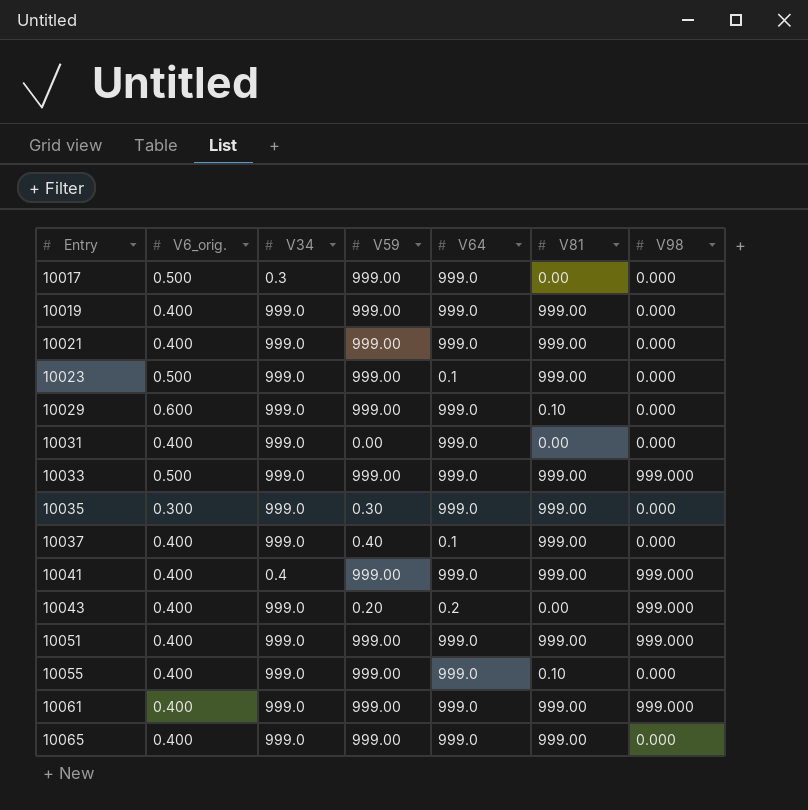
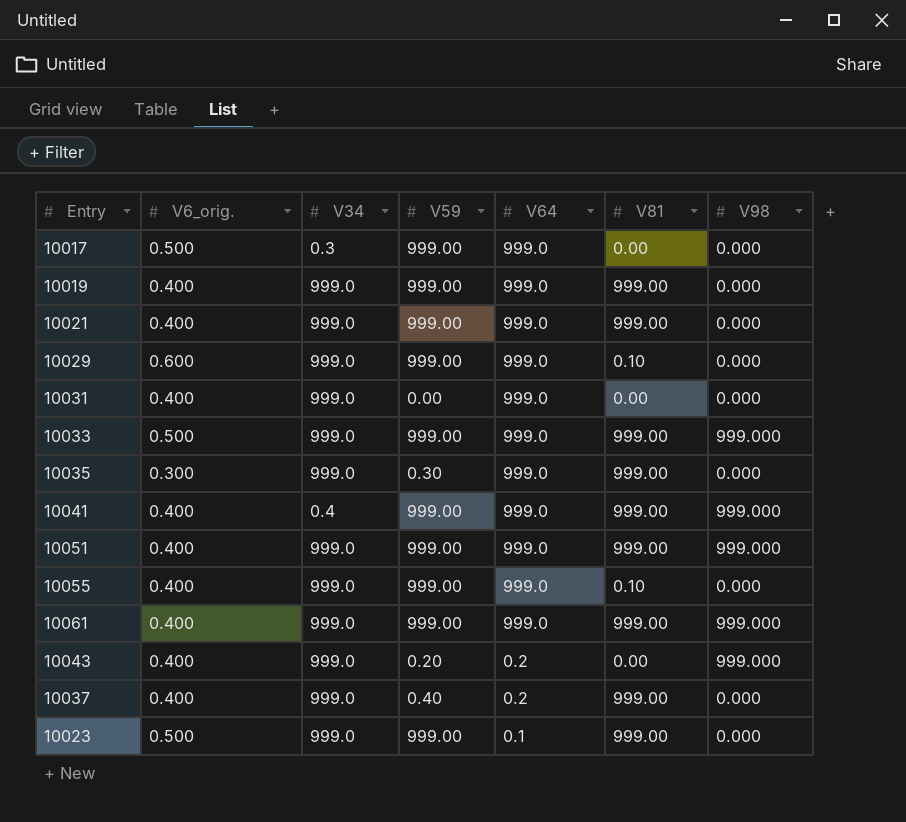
row order: Entry ascending -> V64 descending
row 10065: 0.400 | 999.0 | 999.00 | 999.0 | 999.00 | 0.000 -> none
10037 | V64: 0.1 -> 0.2

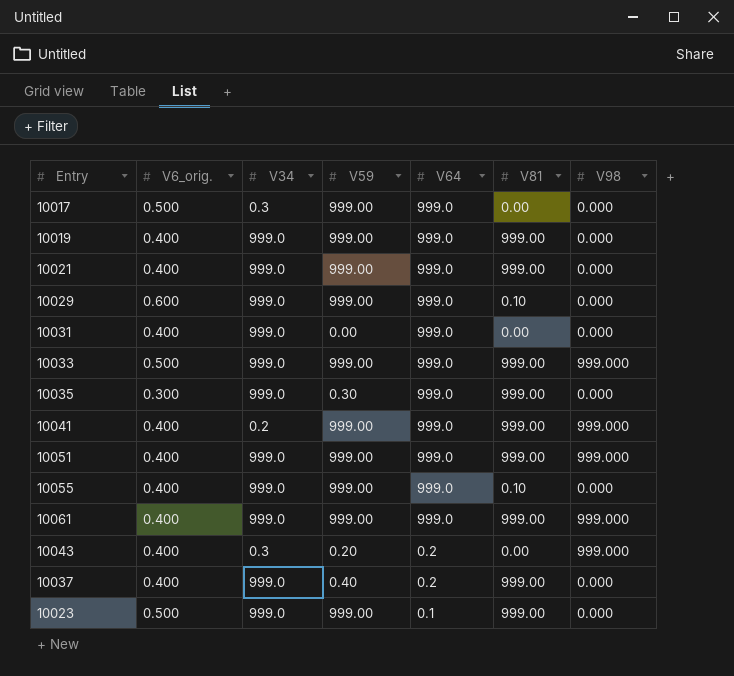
10041 | V34: 0.4 -> 0.2
10043 | V34: 999.0 -> 0.3

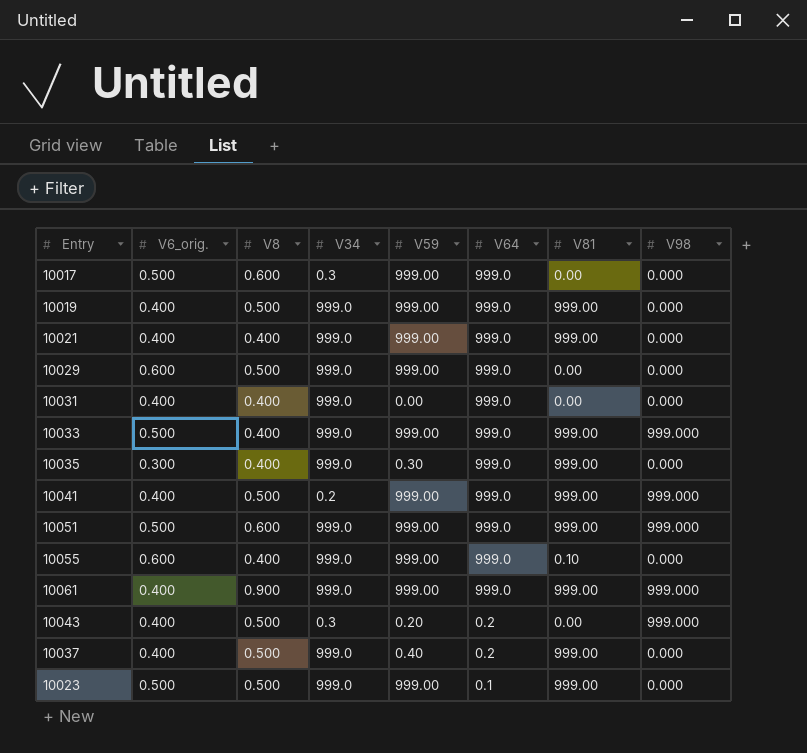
column V8 | position: none -> 3
10029 | V81: 0.10 -> 0.00
10051 | V6_orig.: 0.400 -> 0.500
10055 | V6_orig.: 0.400 -> 0.600

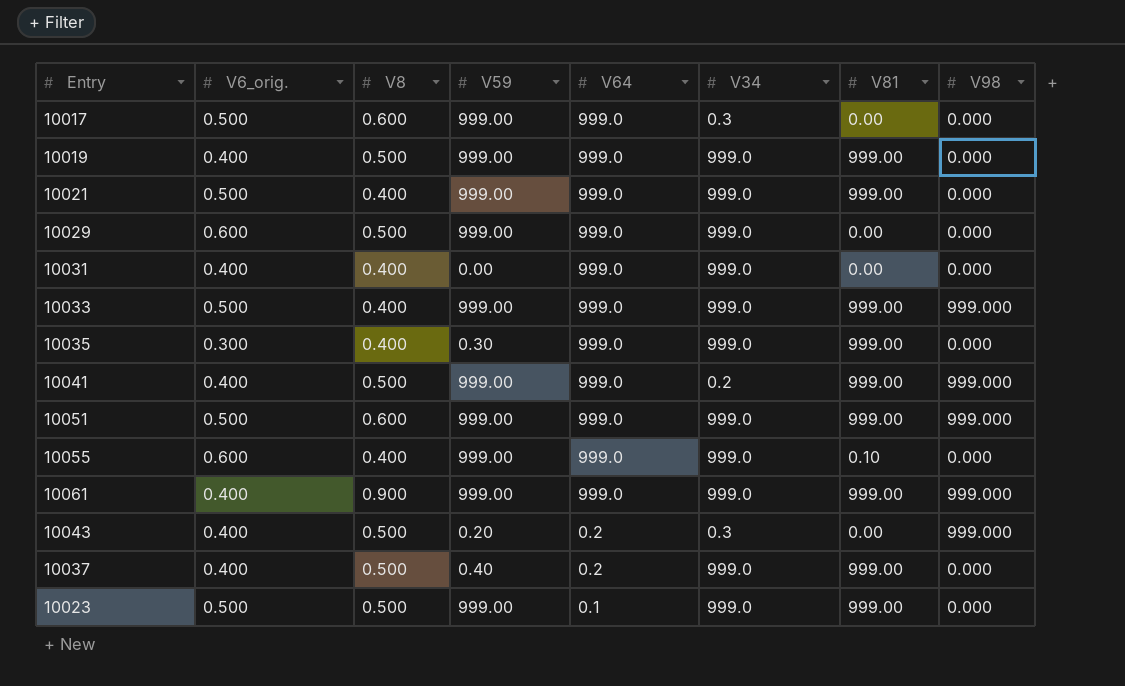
column V34 | position: 4 -> 6
10021 | V6_orig.: 0.400 -> 0.500

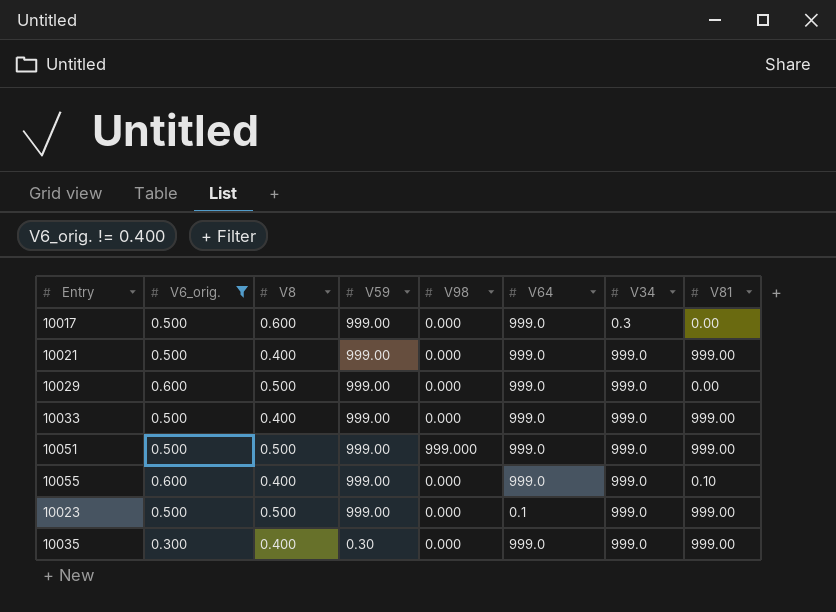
filter: none -> V6_orig. != 0.400
row order: V64 descending -> V59 descending
column V98 | position: 8 -> 5
10033 | V98: 999.000 -> 0.000
10051 | V8: 0.600 -> 0.500

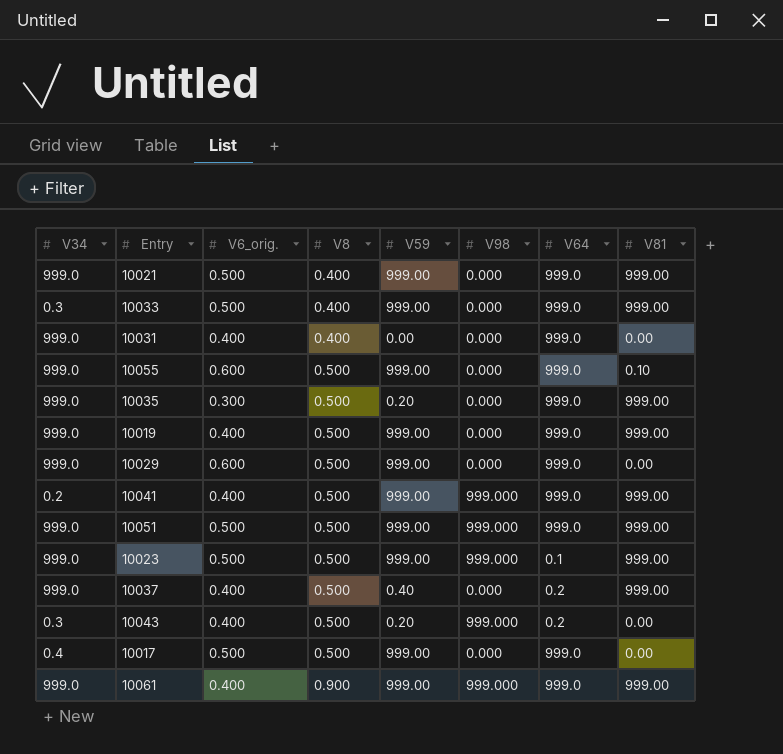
filter: V6_orig. != 0.400 -> none
row order: V59 descending -> V8 ascending
column V34 | position: 7 -> 1
10033 | V34: 999.0 -> 0.3
10055 | V8: 0.400 -> 0.500
10035 | V8: 0.400 -> 0.500
10035 | V59: 0.30 -> 0.20
10023 | V98: 0.000 -> 999.000
10017 | V34: 0.3 -> 0.4
10017 | V8: 0.600 -> 0.500

